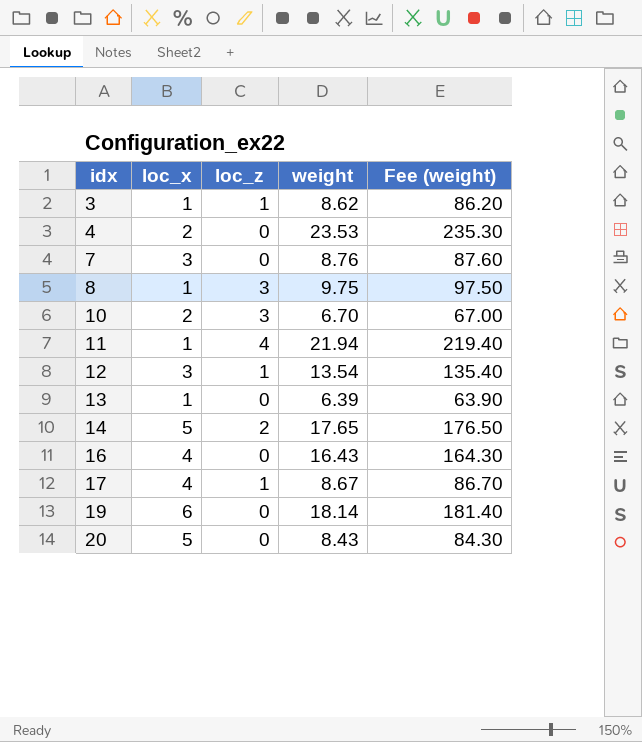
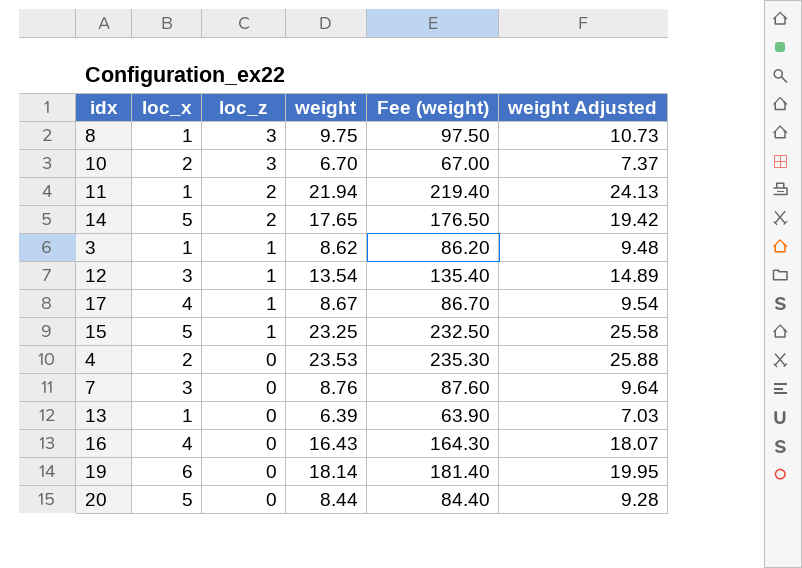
row order: idx ascending -> loc_z descending
column weight Adjusted | formula: none -> [weight] * 1.1
11 | loc_z: 4 -> 2
row 15: none -> 5 | 1 | 23.25 | 232.50 | 25.58
20 | weight: 8.43 -> 8.44
20 | Fee (weight): 84.30 -> 84.40

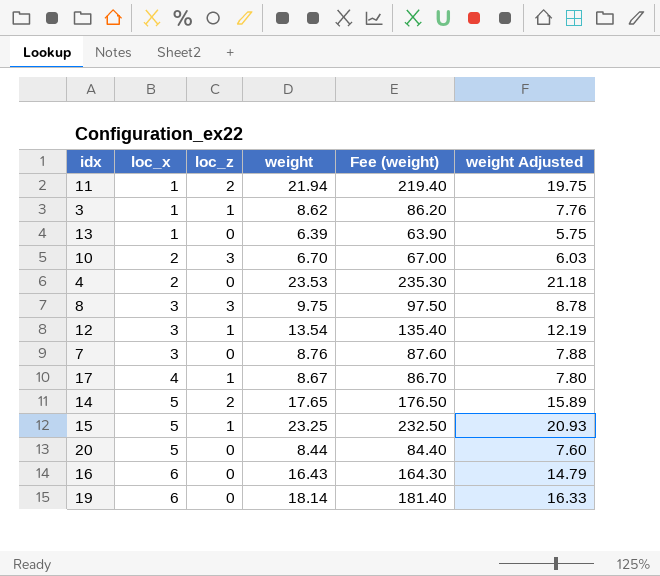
row order: loc_z descending -> loc_x ascending
column weight Adjusted | formula: [weight] * 1.1 -> [weight] * 0.9
8 | loc_x: 1 -> 3
16 | loc_x: 4 -> 6

